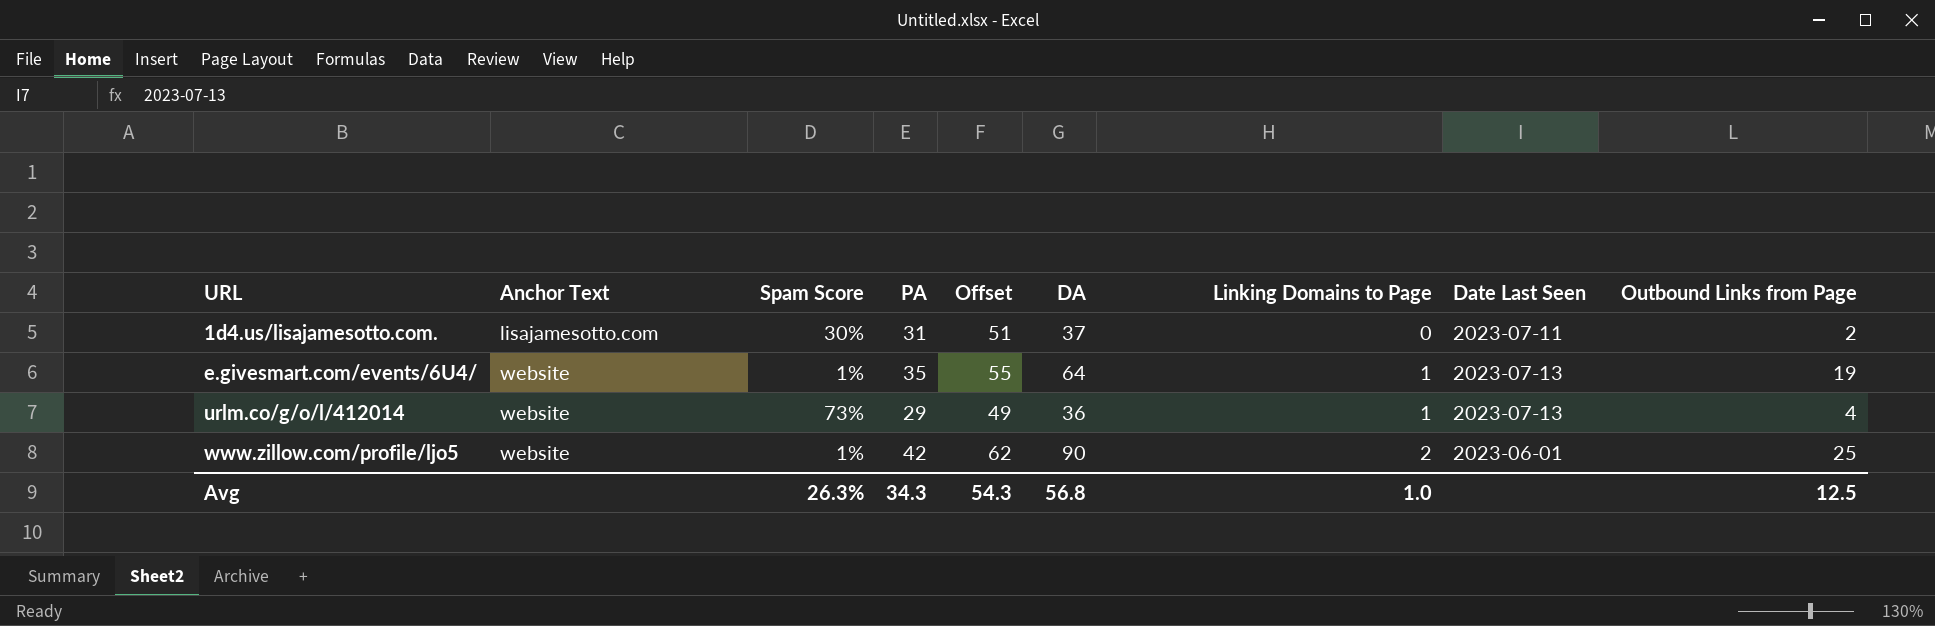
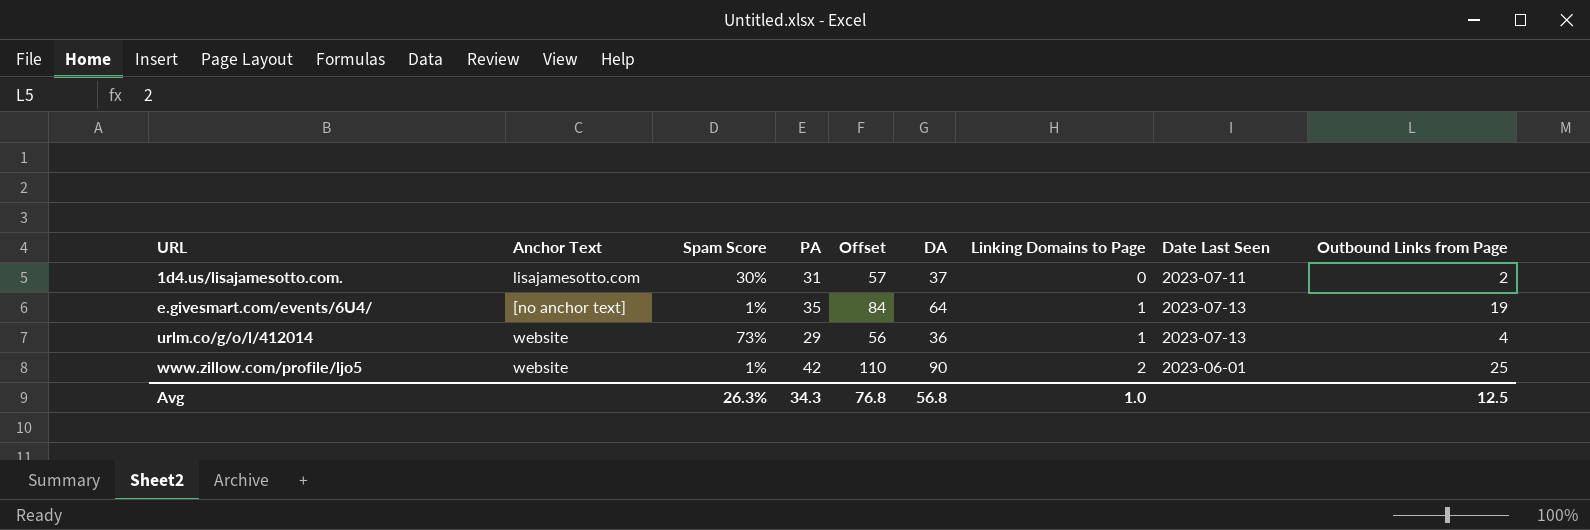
column Offset | formula: [PA] + 20 -> [DA] + 20
e.givesmart.com/events/6U4/ | Anchor Text: website -> [no anchor text]
Avg | Offset: 54.3 -> 76.8

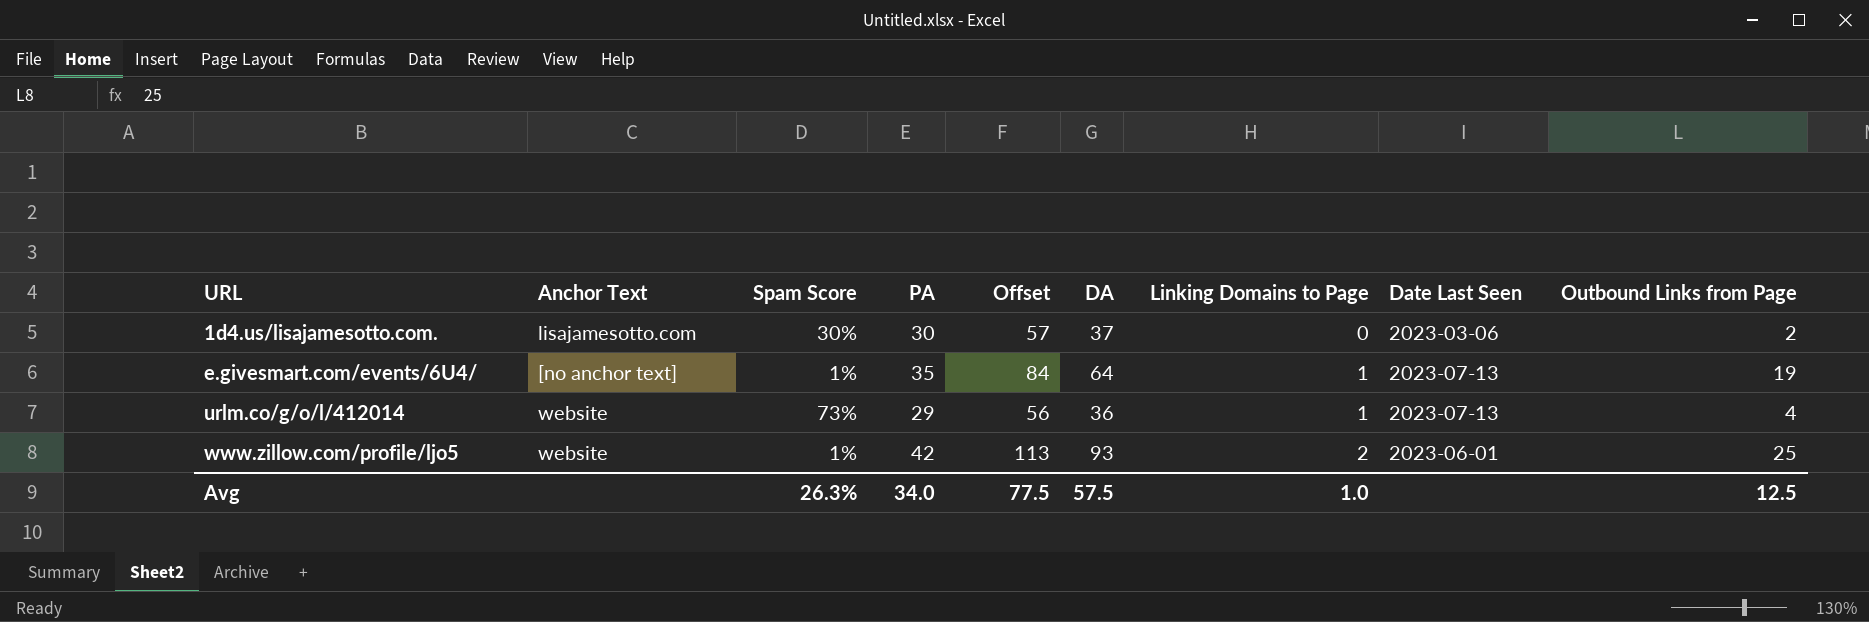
1d4.us/lisajamesotto.com. | PA: 31 -> 30
1d4.us/lisajamesotto.com. | Date Last Seen: 2023-07-11 -> 2023-03-06
www.zillow.com/profile/ljo5 | Offset: 110 -> 113
www.zillow.com/profile/ljo5 | DA: 90 -> 93
Avg | PA: 34.3 -> 34.0
Avg | Offset: 76.8 -> 77.5
Avg | DA: 56.8 -> 57.5

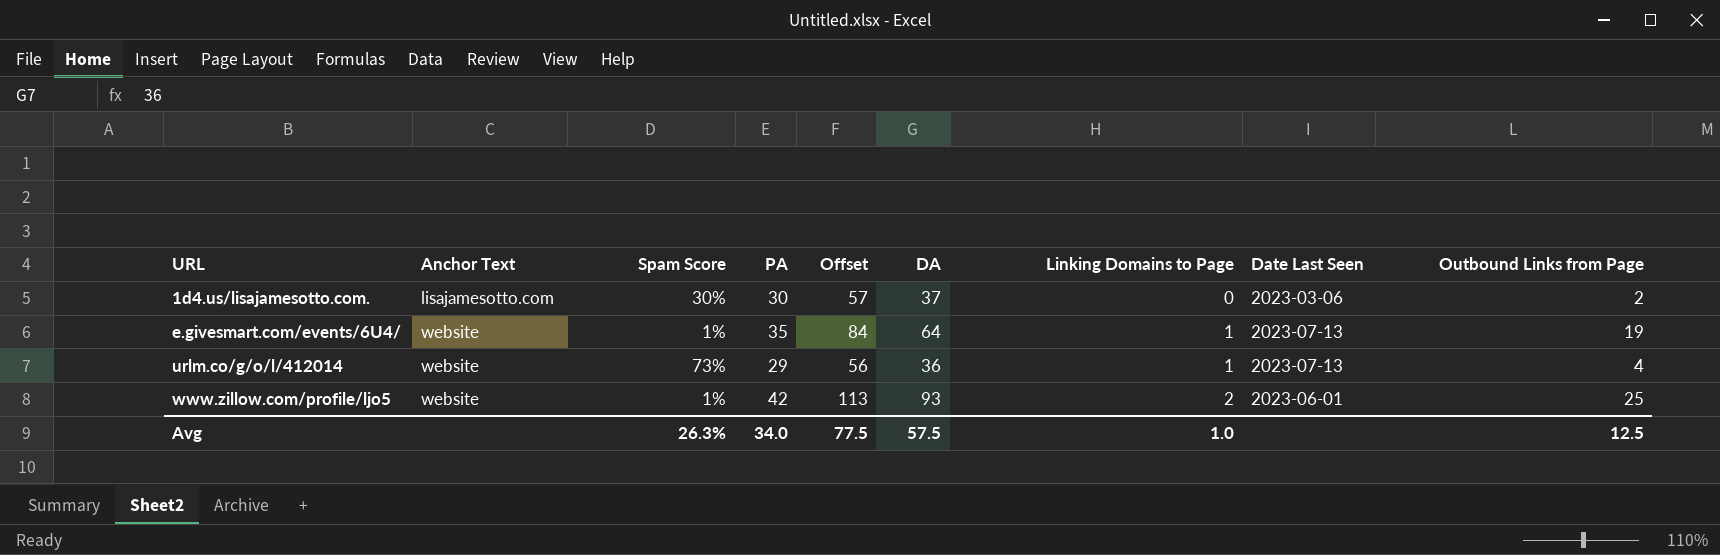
e.givesmart.com/events/6U4/ | Anchor Text: [no anchor text] -> website

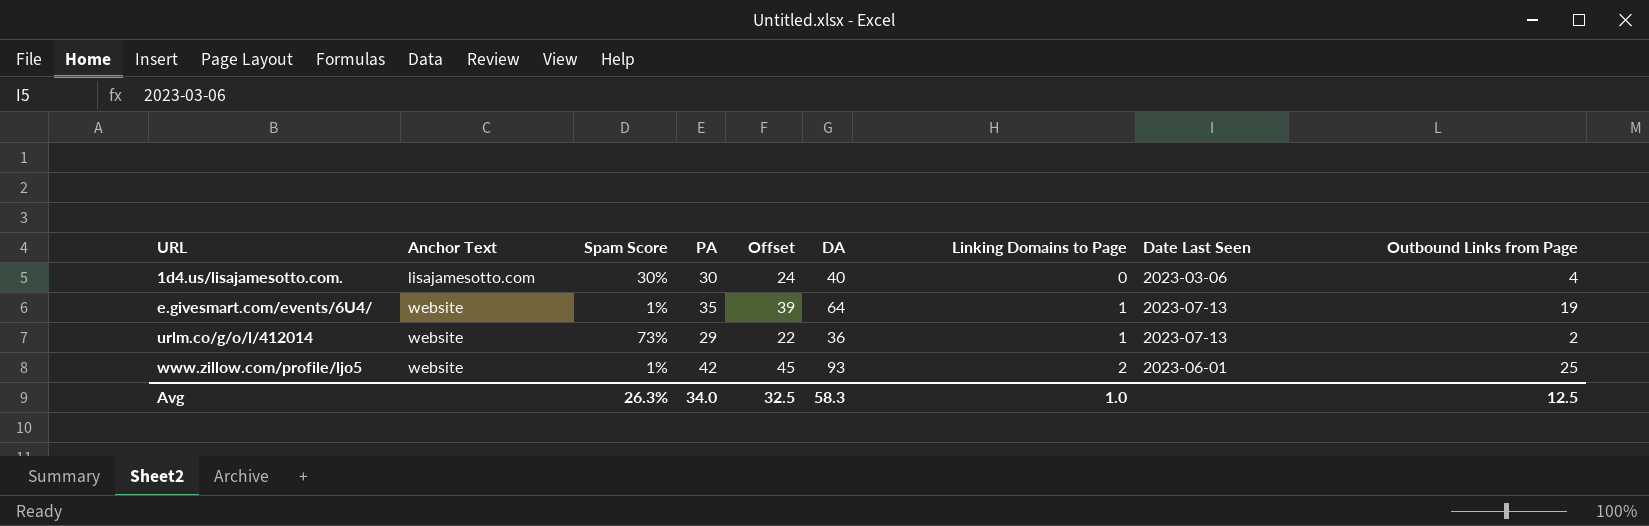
column Offset | formula: [DA] + 20 -> [Outbound Links from Page] + 20
1d4.us/lisajamesotto.com. | DA: 37 -> 40
1d4.us/lisajamesotto.com. | Outbound Links from Page: 2 -> 4
urlm.co/g/o/l/412014 | Outbound Links from Page: 4 -> 2
Avg | Offset: 77.5 -> 32.5
Avg | DA: 57.5 -> 58.3

